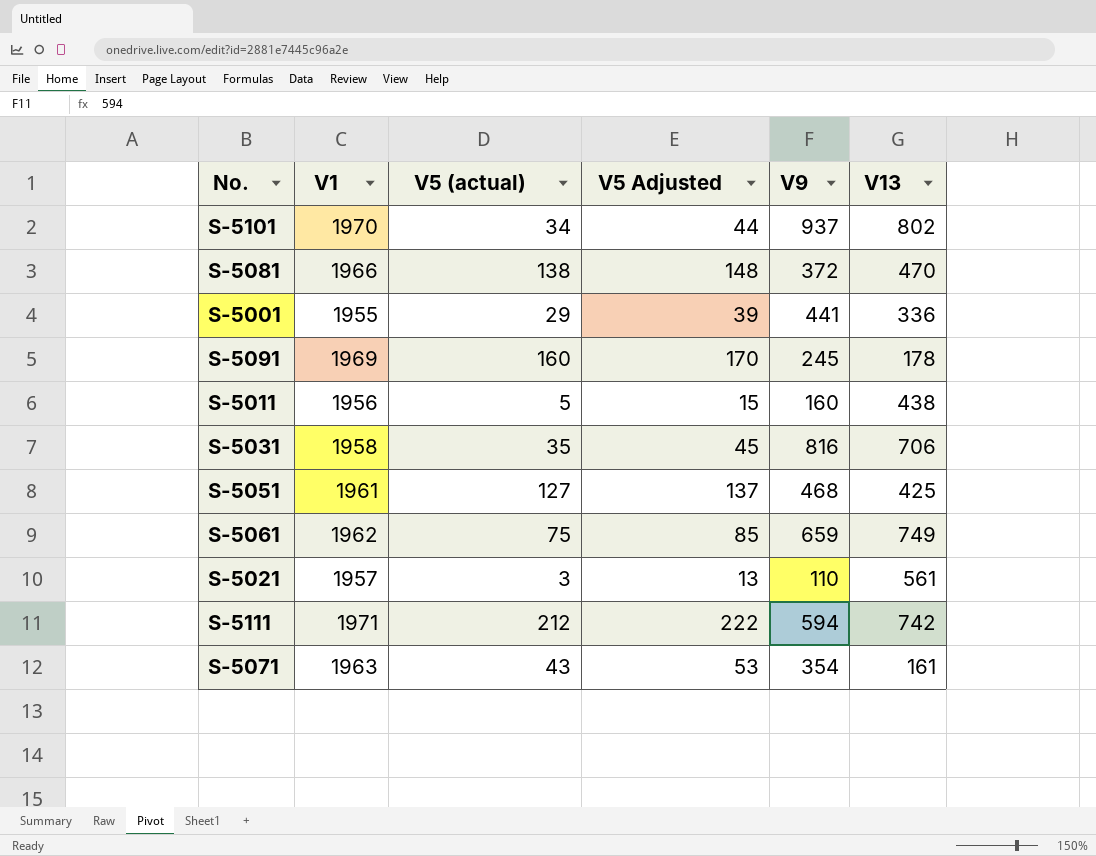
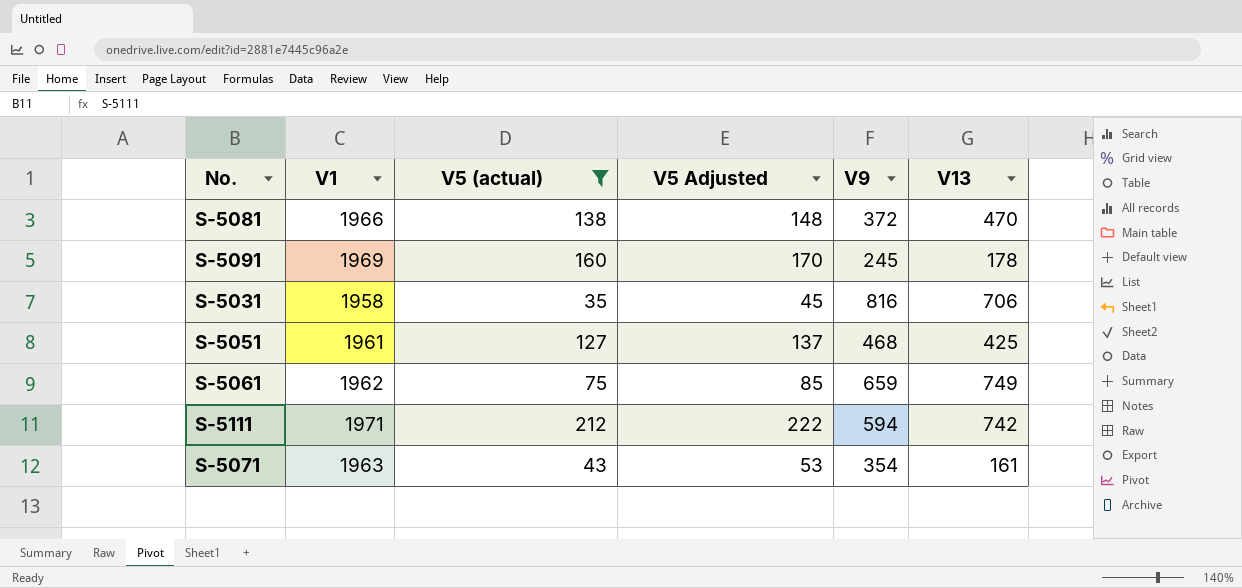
filter: none -> V5 (actual) >= 35

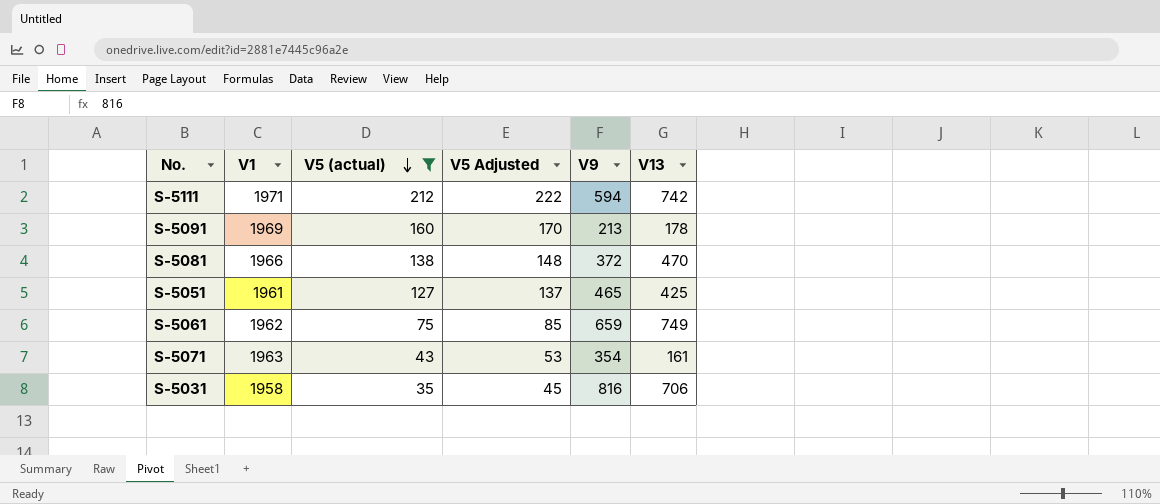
row order: none -> V5 (actual) descending
S-5091 | V9: 245 -> 213
S-5051 | V9: 468 -> 465

